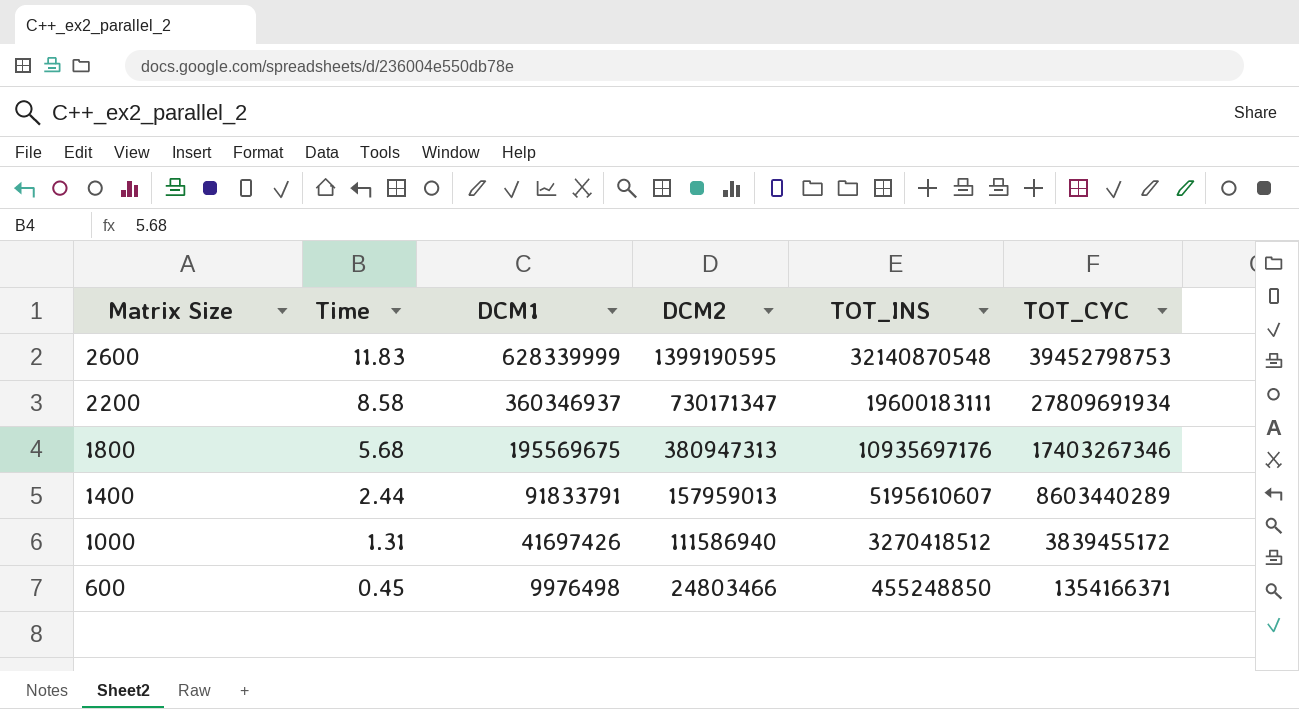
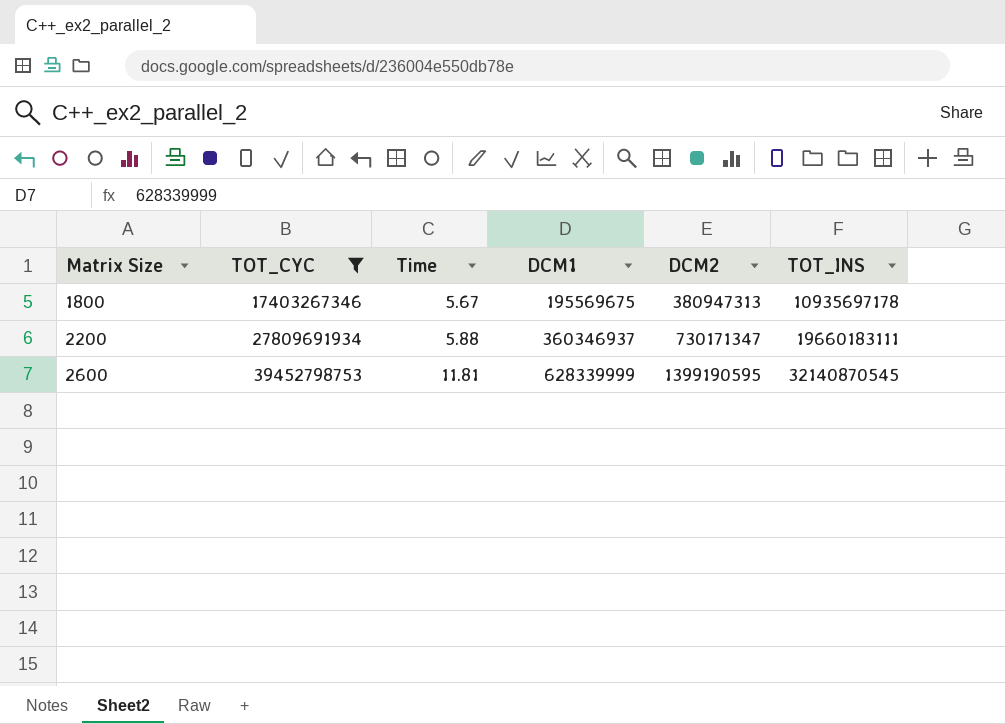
filter: none -> TOT_CYC >= 17403267346
row order: Matrix Size descending -> Matrix Size ascending
column TOT_CYC | position: 6 -> 2
1800 | Time: 5.68 -> 5.67
1800 | TOT_INS: 10935697176 -> 10935697178
2200 | Time: 8.58 -> 5.88
2200 | TOT_INS: 19600183111 -> 19660183111
2600 | Time: 11.83 -> 11.81
2600 | TOT_INS: 32140870548 -> 32140870545

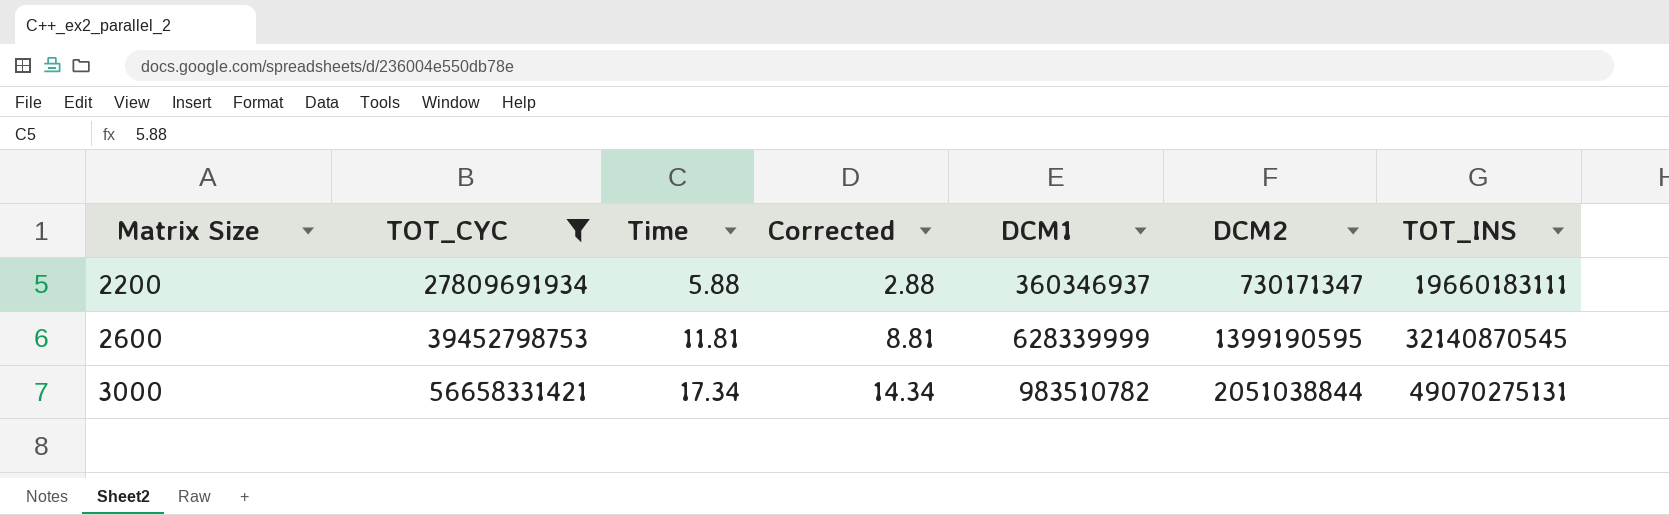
column Corrected | formula: none -> [Time] - 3
row 1800: 17403267346 | 5.67 | 195569675 | 380947313 | 10935697178 -> none
row 3000: none -> 56658331421 | 17.34 | 14.34 | 983510782 | 2051038844 | 49070275131

